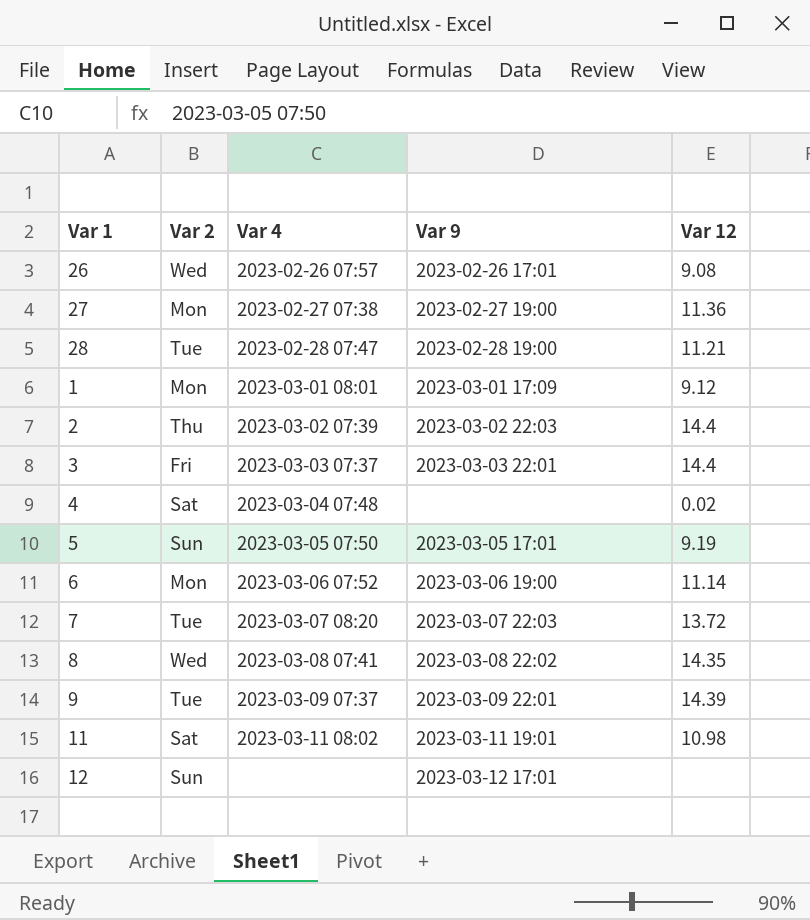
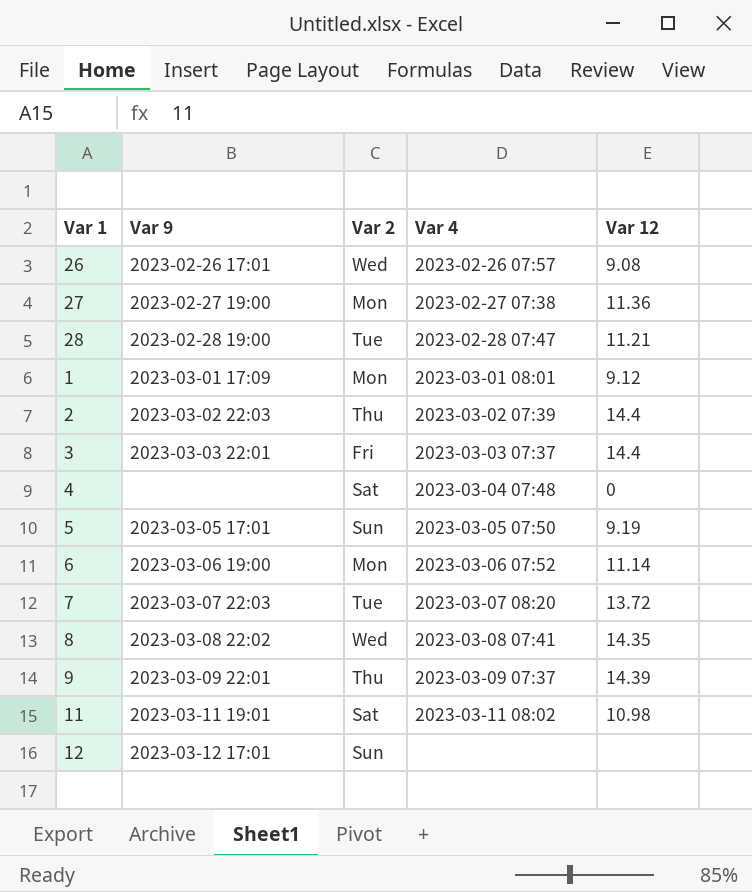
column Var 9 | position: 4 -> 2
4 | Var 12: 0.02 -> 0
9 | Var 2: Tue -> Thu

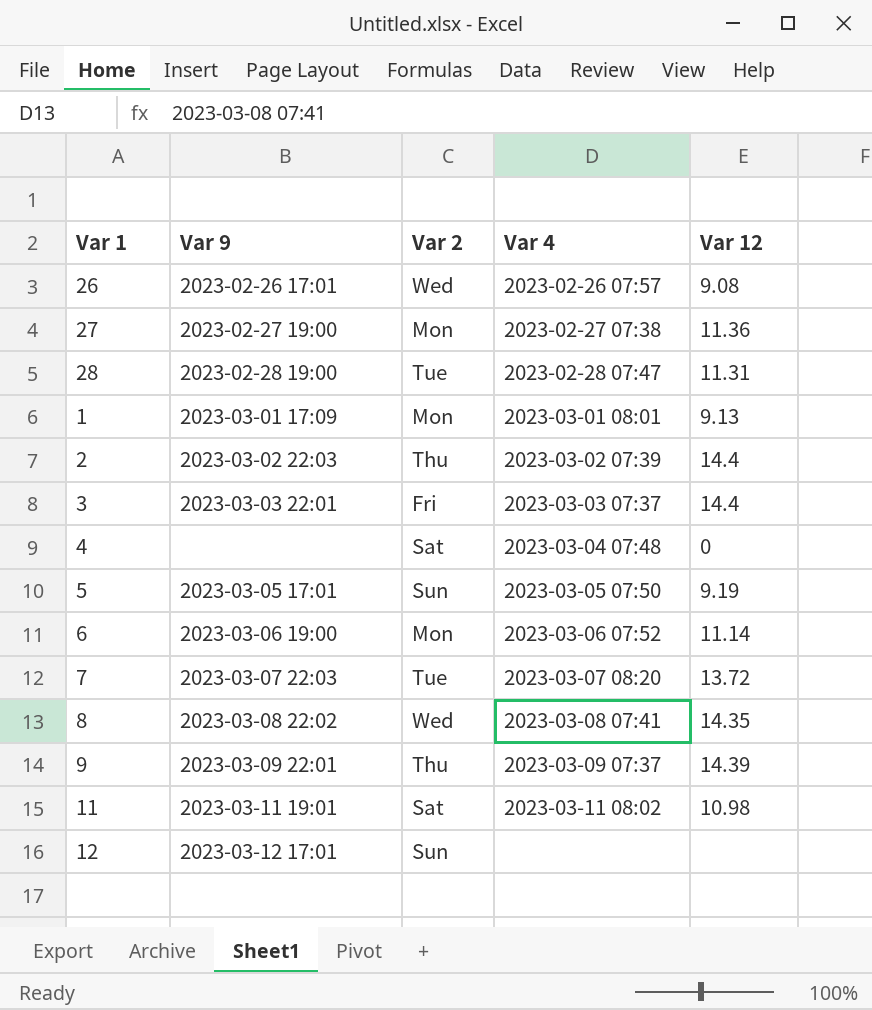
28 | Var 12: 11.21 -> 11.31
1 | Var 12: 9.12 -> 9.13

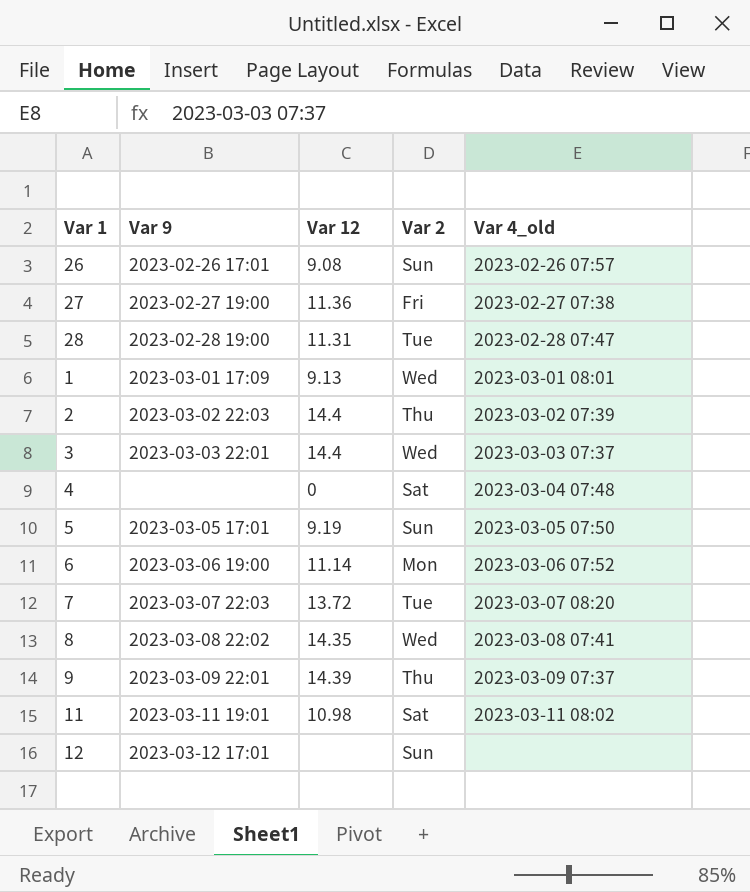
column Var 12 | position: 5 -> 3
column name: Var 4 -> Var 4_old
26 | Var 2: Wed -> Sun
27 | Var 2: Mon -> Fri
1 | Var 2: Mon -> Wed
3 | Var 2: Fri -> Wed

